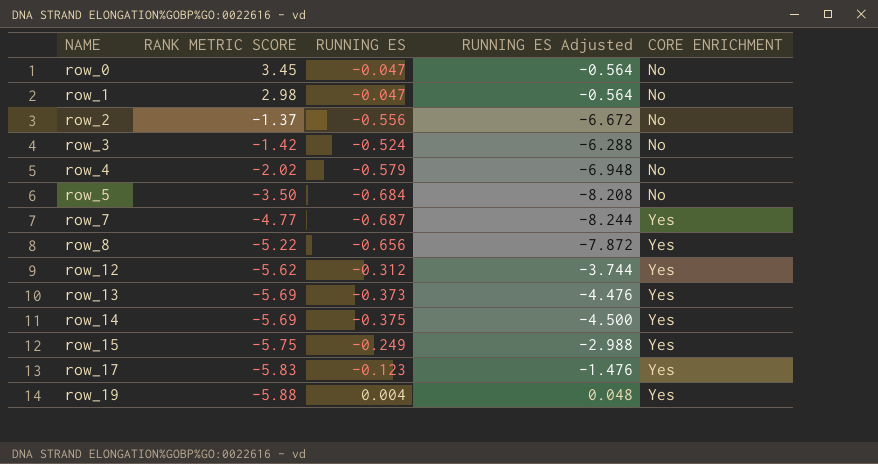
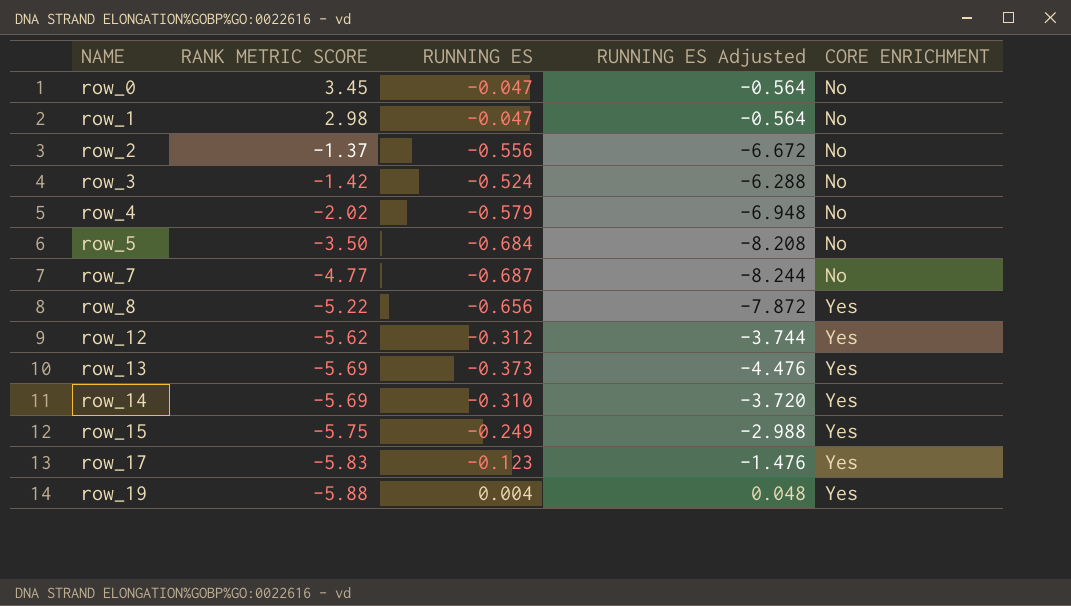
row_7 | CORE ENRICHMENT: Yes -> No
row_14 | RUNNING ES: -0.375 -> -0.310
row_14 | RUNNING ES Adjusted: -4.500 -> -3.720

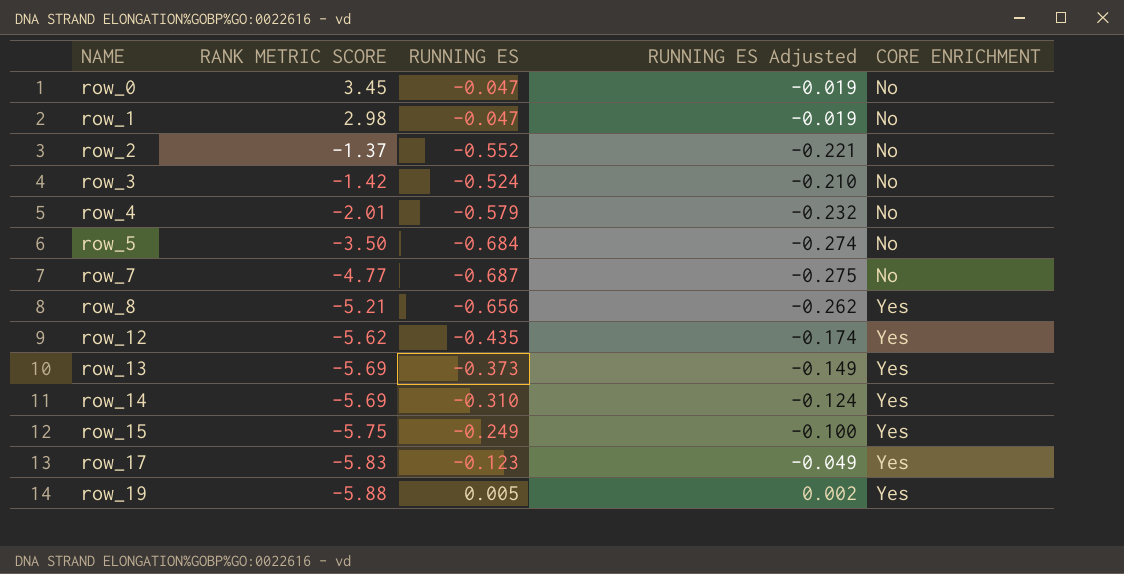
column RUNNING ES Adjusted | formula: [RUNNING ES] * 12 -> [RUNNING ES] * 0.4
row_2 | RUNNING ES: -0.556 -> -0.552
row_4 | RANK METRIC SCORE: -2.02 -> -2.01
row_8 | RANK METRIC SCORE: -5.22 -> -5.21
row_12 | RUNNING ES: -0.312 -> -0.435
row_19 | RUNNING ES: 0.004 -> 0.005

